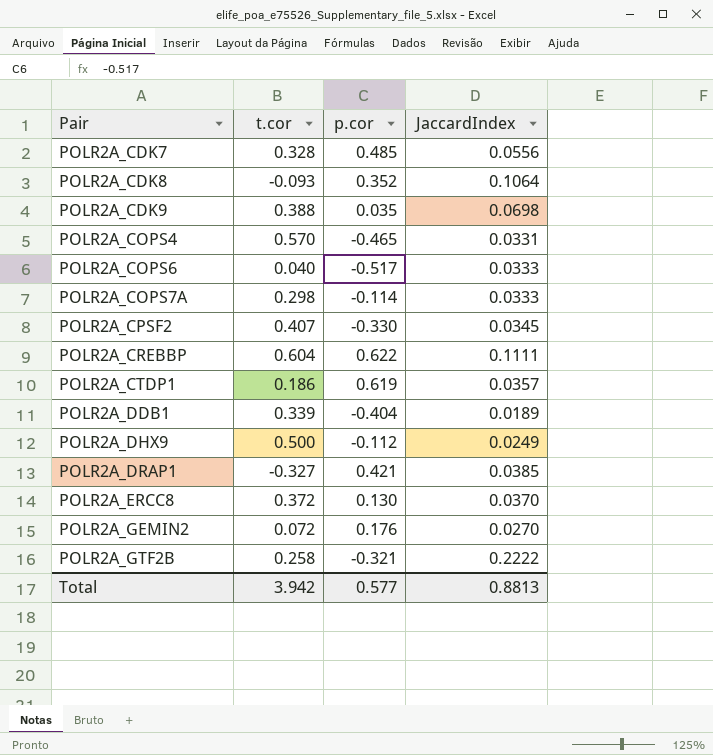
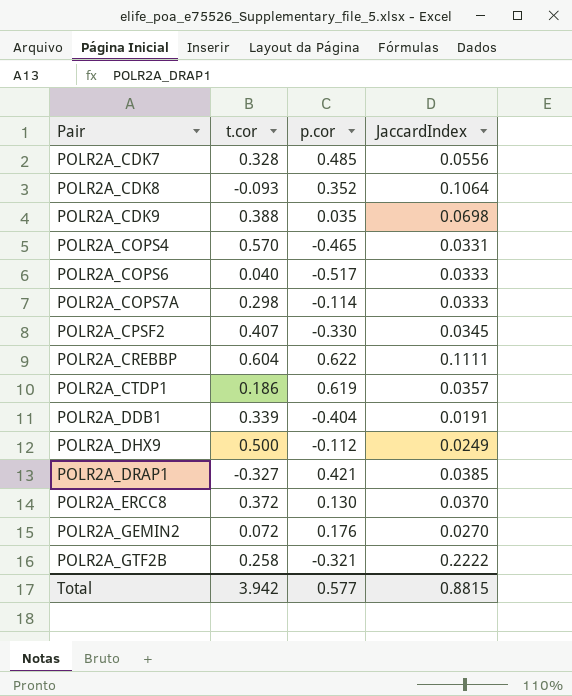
POLR2A_DDB1 | JaccardIndex: 0.0189 -> 0.0191
Total | JaccardIndex: 0.8813 -> 0.8815

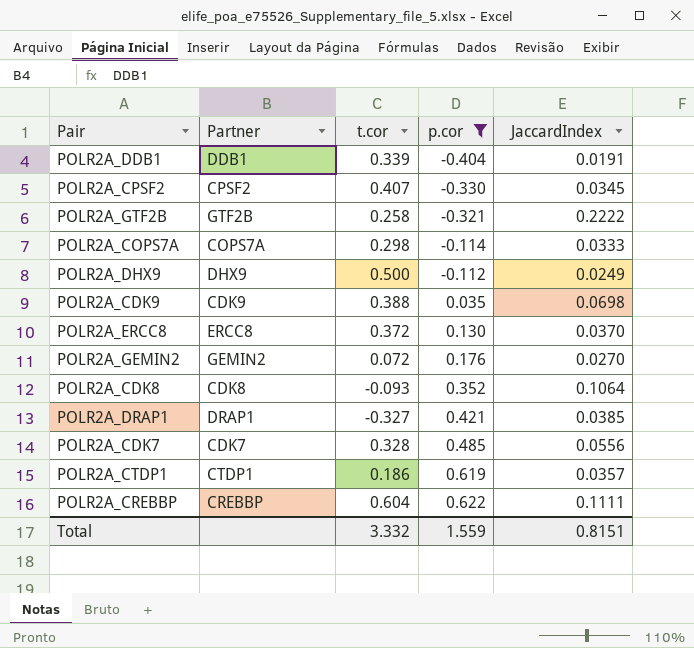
filter: none -> p.cor >= -0.404
row order: Pair ascending -> p.cor ascending
column Partner | position: none -> 2
Total | t.cor: 3.942 -> 3.332
Total | p.cor: 0.577 -> 1.559
Total | JaccardIndex: 0.8815 -> 0.8151

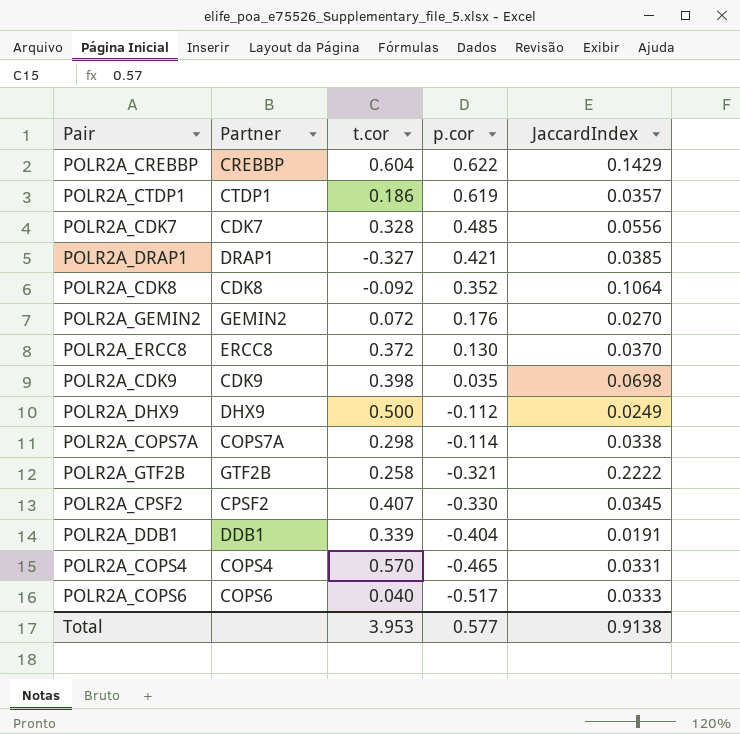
filter: p.cor >= -0.404 -> none
row order: p.cor ascending -> p.cor descending
POLR2A_CREBBP | JaccardIndex: 0.1111 -> 0.1429
POLR2A_CDK8 | t.cor: -0.093 -> -0.092
POLR2A_CDK9 | t.cor: 0.388 -> 0.398
POLR2A_COPS7A | JaccardIndex: 0.0333 -> 0.0338
Total | t.cor: 3.332 -> 3.953
Total | p.cor: 1.559 -> 0.577
Total | JaccardIndex: 0.8151 -> 0.9138

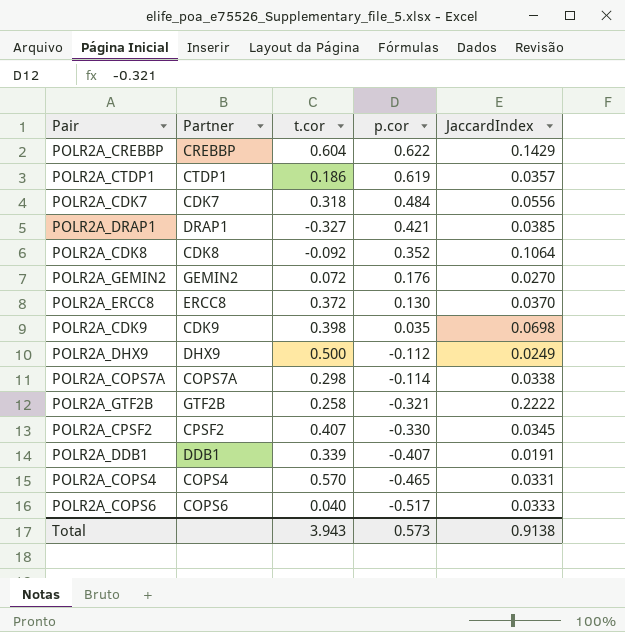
POLR2A_CDK7 | t.cor: 0.328 -> 0.318
POLR2A_CDK7 | p.cor: 0.485 -> 0.484
POLR2A_DDB1 | p.cor: -0.404 -> -0.407
Total | t.cor: 3.953 -> 3.943
Total | p.cor: 0.577 -> 0.573

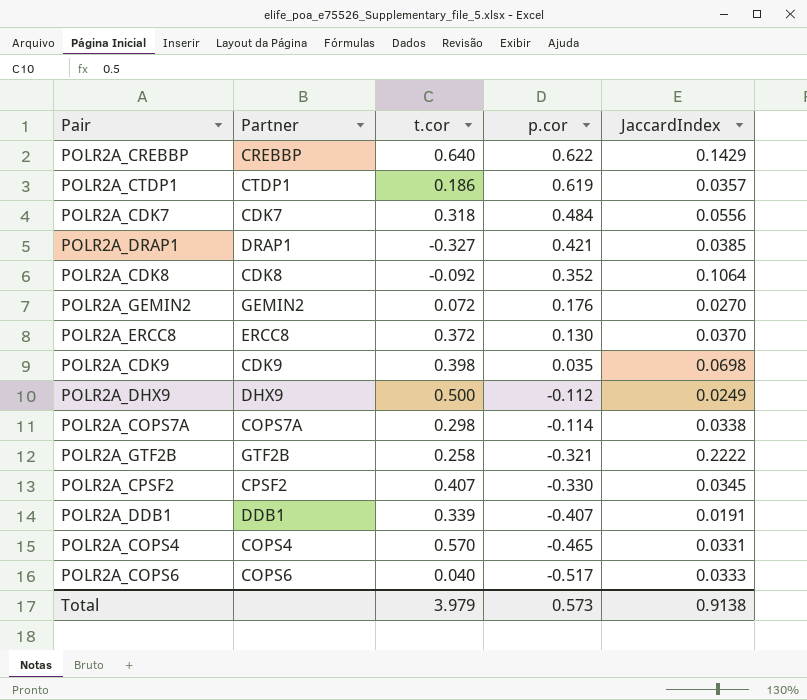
POLR2A_CREBBP | t.cor: 0.604 -> 0.640
Total | t.cor: 3.943 -> 3.979

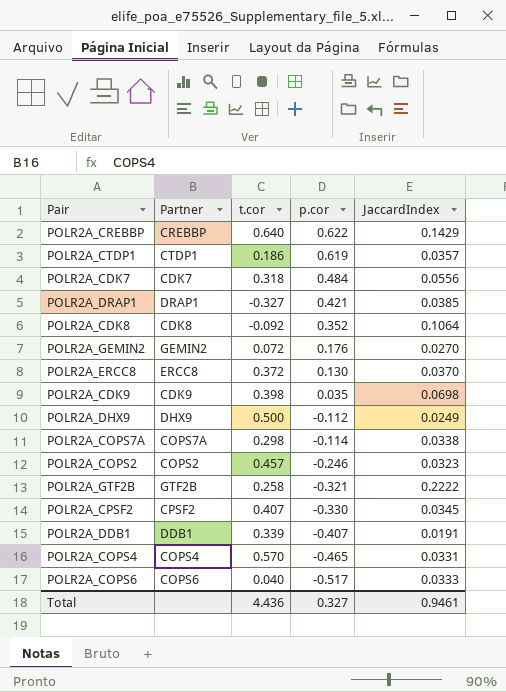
row POLR2A_COPS2: none -> COPS2 | 0.457 | -0.246 | 0.0323
Total | t.cor: 3.979 -> 4.436
Total | p.cor: 0.573 -> 0.327
Total | JaccardIndex: 0.9138 -> 0.9461

